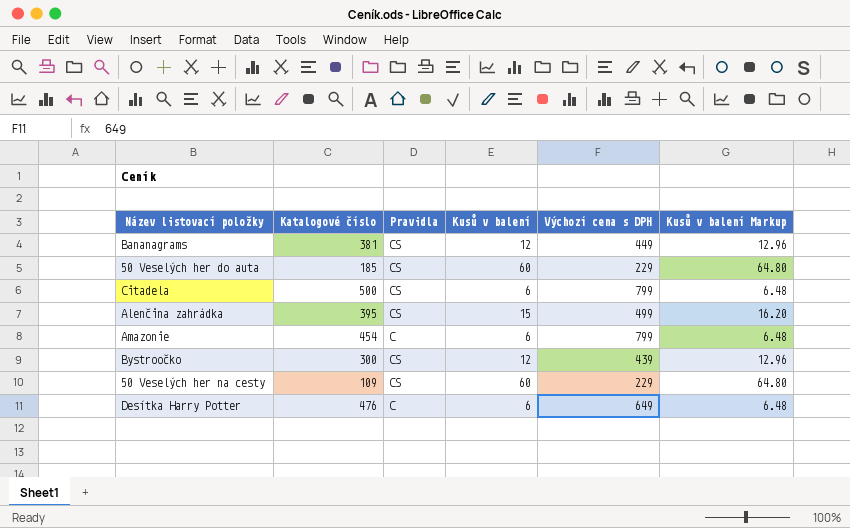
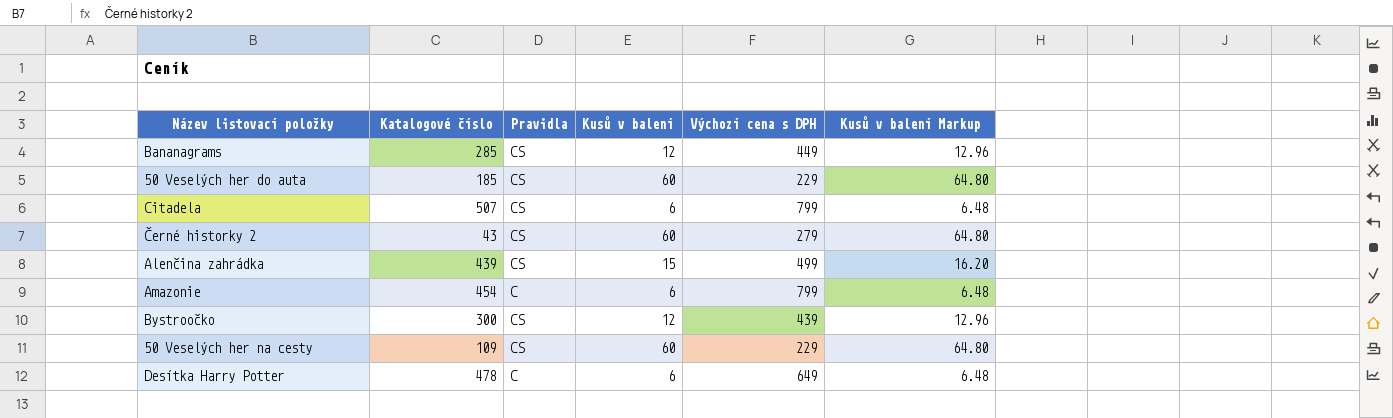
Bananagrams | Katalogové číslo: 381 -> 285
Citadela | Katalogové číslo: 500 -> 507
row Černé historky 2: none -> 43 | CS | 60 | 279 | 64.80
Alenčina zahrádka | Katalogové číslo: 395 -> 439
Desítka Harry Potter | Katalogové číslo: 476 -> 478

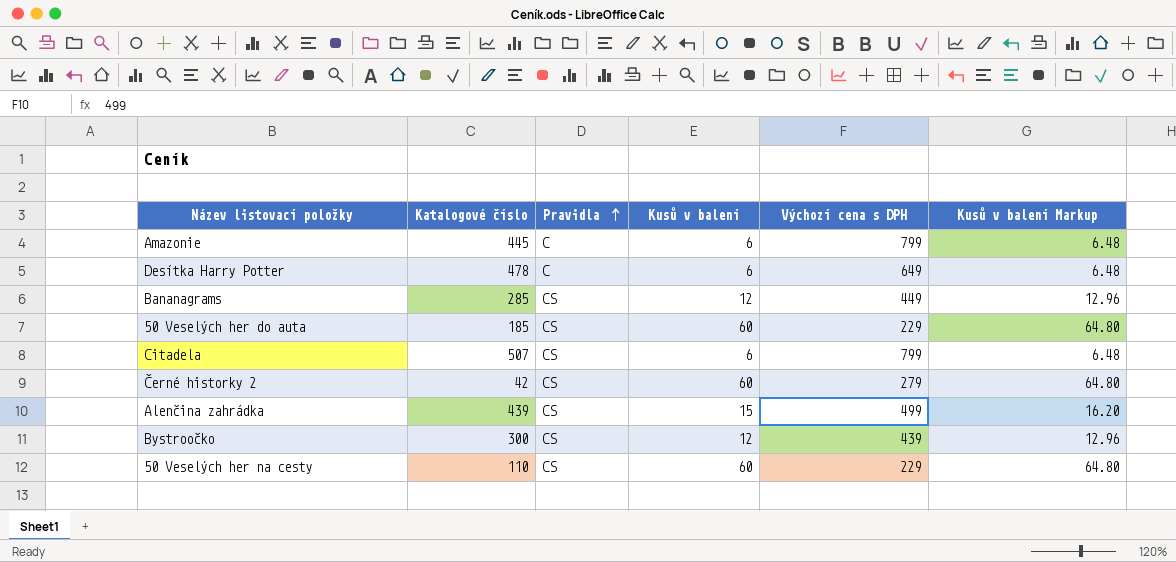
row order: none -> Pravidla ascending
Amazonie | Katalogové číslo: 454 -> 445
Černé historky 2 | Katalogové číslo: 43 -> 42
50 Veselých her na cesty | Katalogové číslo: 109 -> 110

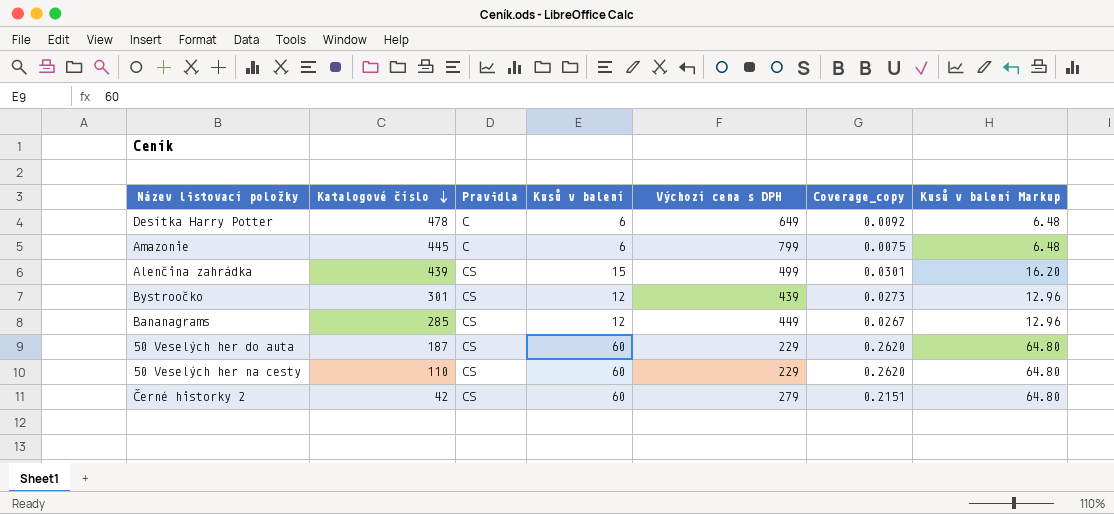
row order: Pravidla ascending -> Katalogové číslo descending
column Coverage_copy | formula: none -> [Kusů v balení] / [Výchozí cena s DPH]
row Citadela: 507 | CS | 6 | 799 | 6.48 -> none
Bystroočko | Katalogové číslo: 300 -> 301
50 Veselých her do auta | Katalogové číslo: 185 -> 187

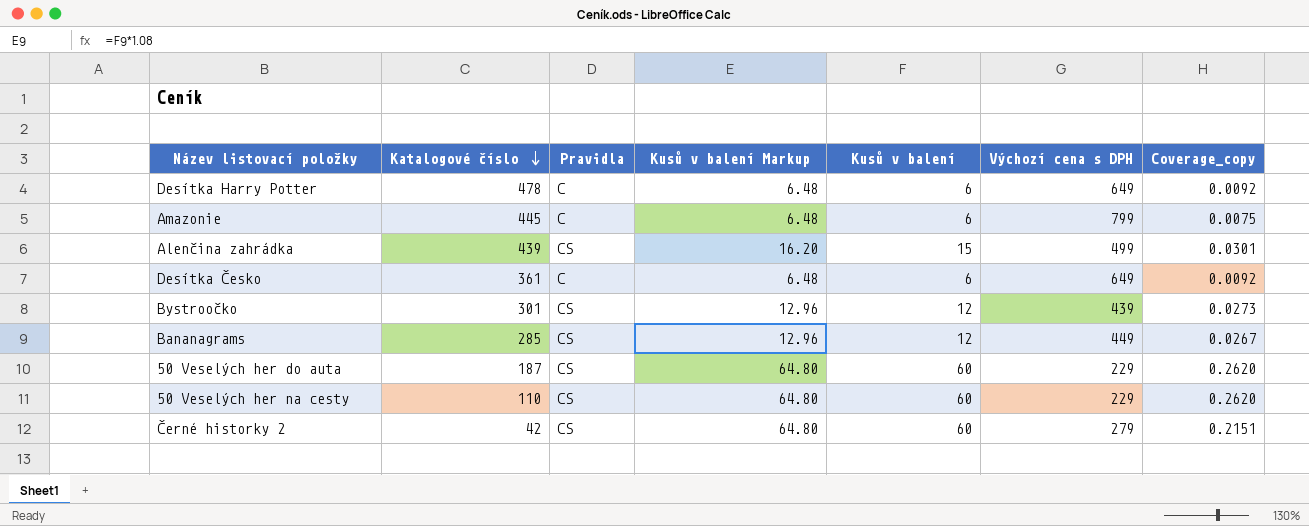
column Kusů v balení Markup | position: 7 -> 4
row Desítka Česko: none -> 361 | C | 6.48 | 6 | 649 | 0.0092

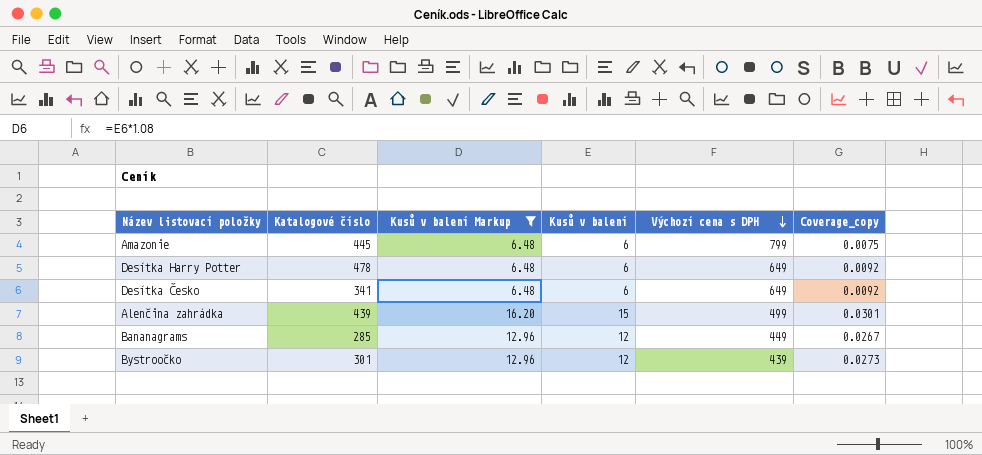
filter: none -> Kusů v balení Markup != 64.80
row order: Katalogové číslo descending -> Výchozí cena s DPH descending
column Pravidla | position: 3 -> none
Desítka Česko | Katalogové číslo: 361 -> 341

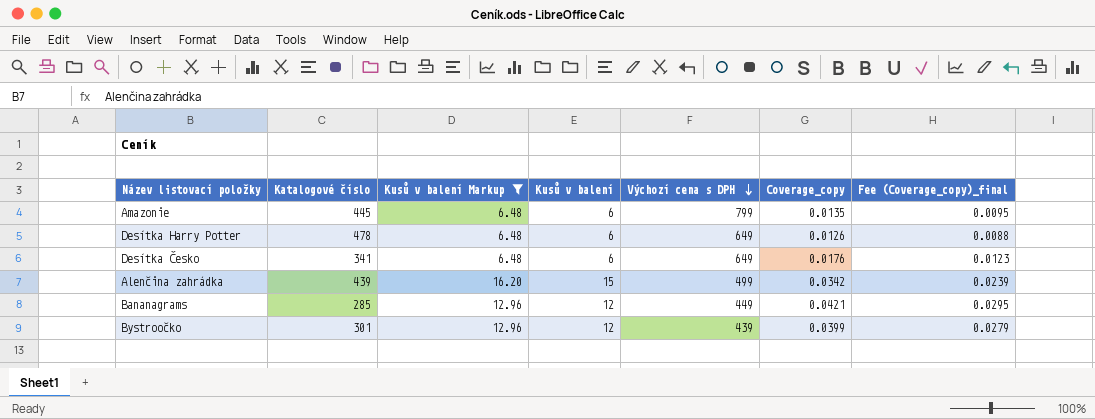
column Coverage_copy | formula: [Kusů v balení] / [Výchozí cena s DPH] -> [Kusů v balení] / [Katalogové číslo]
column Fee (Coverage_copy)_final | formula: none -> [Coverage_copy] * 0.7

